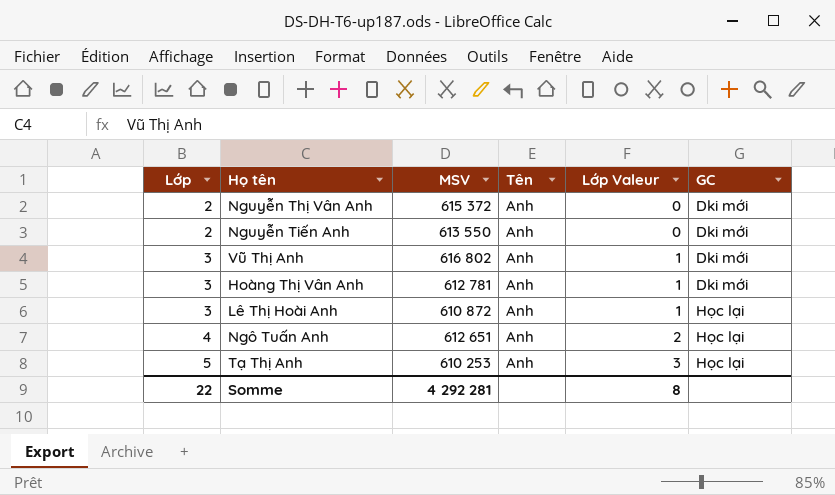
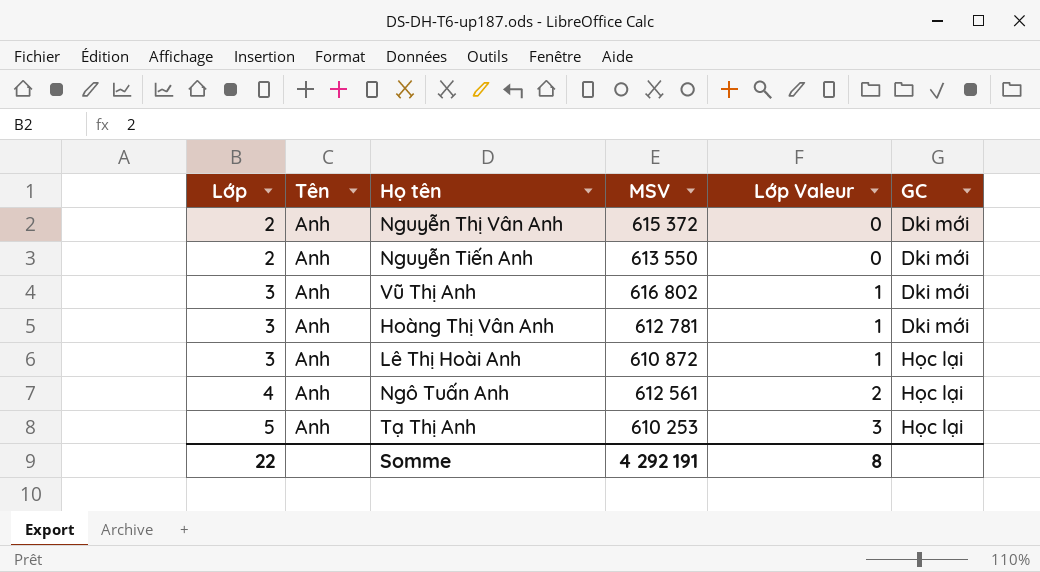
column Tên | position: 4 -> 2
Ngô Tuấn Anh | MSV: 612 651 -> 612 561
Somme | MSV: 4 292 281 -> 4 292 191

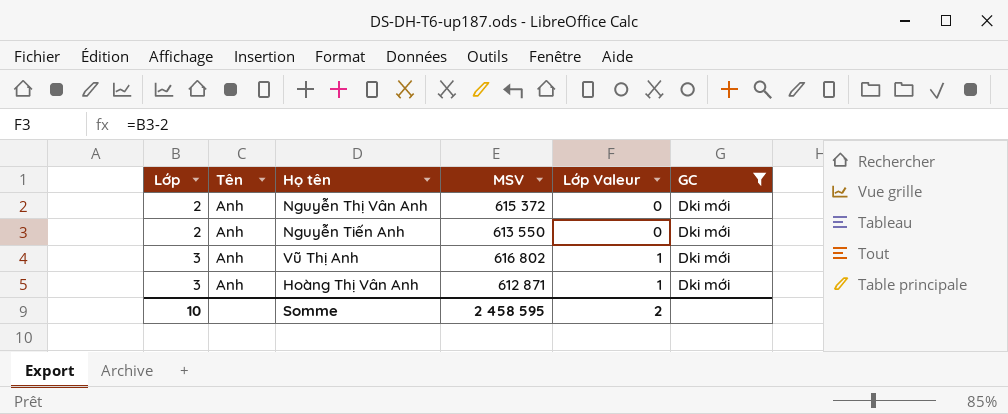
filter: none -> GC = Dki mới
Hoàng Thị Vân Anh | MSV: 612 781 -> 612 871
Somme | Lớp: 22 -> 10
Somme | MSV: 4 292 191 -> 2 458 595
Somme | Lớp Valeur: 8 -> 2

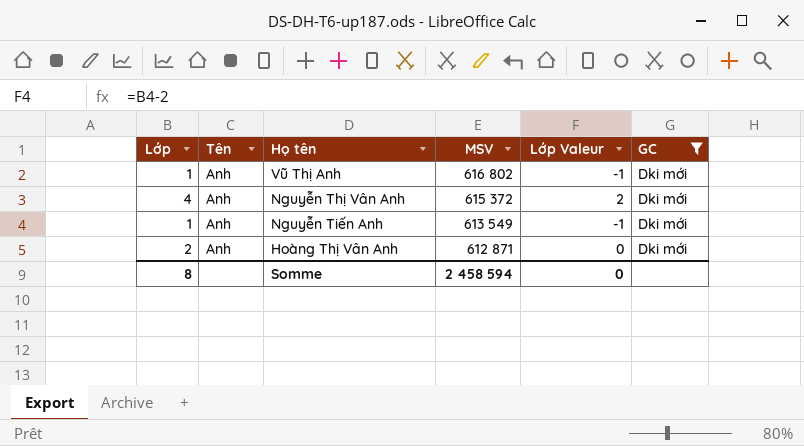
row order: Lớp ascending -> MSV descending
Vũ Thị Anh | Lớp: 3 -> 1
Vũ Thị Anh | Lớp Valeur: 1 -> -1
Nguyễn Thị Vân Anh | Lớp: 2 -> 4
Nguyễn Thị Vân Anh | Lớp Valeur: 0 -> 2
Nguyễn Tiến Anh | Lớp: 2 -> 1
Nguyễn Tiến Anh | MSV: 613 550 -> 613 549
Nguyễn Tiến Anh | Lớp Valeur: 0 -> -1
Hoàng Thị Vân Anh | Lớp: 3 -> 2
Hoàng Thị Vân Anh | Lớp Valeur: 1 -> 0
Somme | Lớp: 10 -> 8
Somme | MSV: 2 458 595 -> 2 458 594
Somme | Lớp Valeur: 2 -> 0

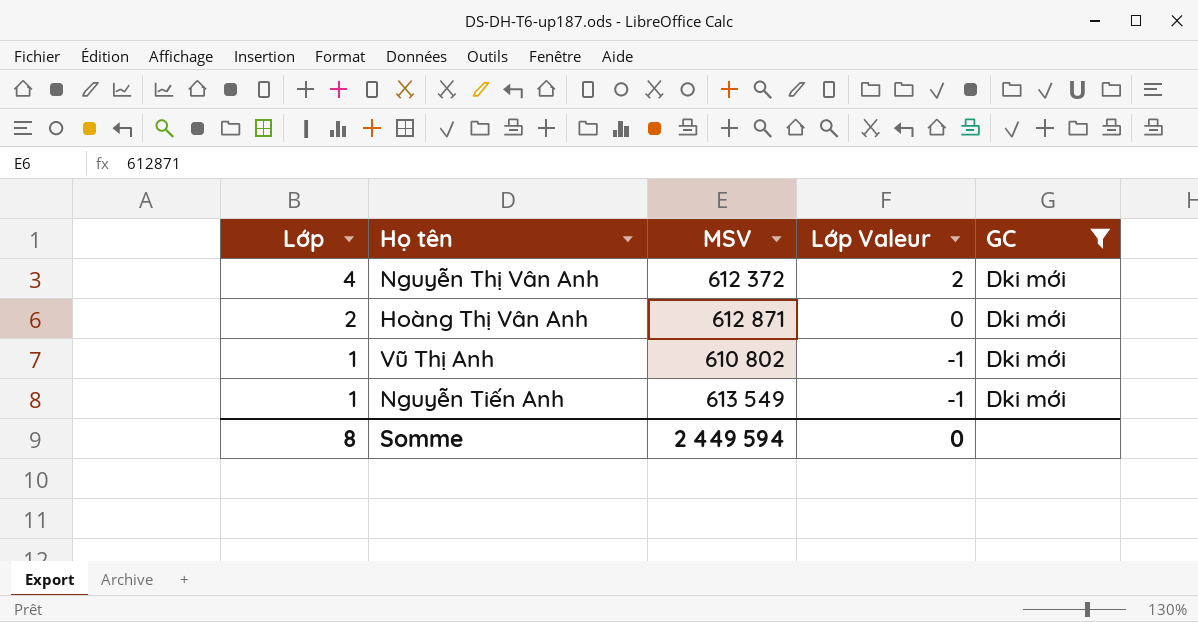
row order: MSV descending -> Lớp descending
column Tên | position: 2 -> none
Nguyễn Thị Vân Anh | MSV: 615 372 -> 612 372
Vũ Thị Anh | MSV: 616 802 -> 610 802
Somme | MSV: 2 458 594 -> 2 449 594

